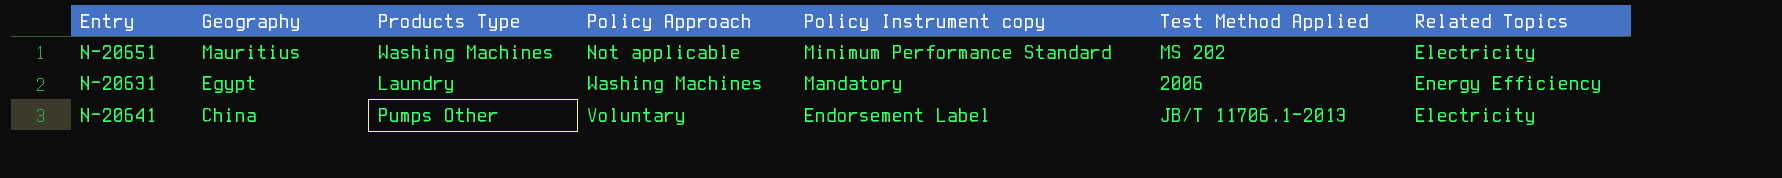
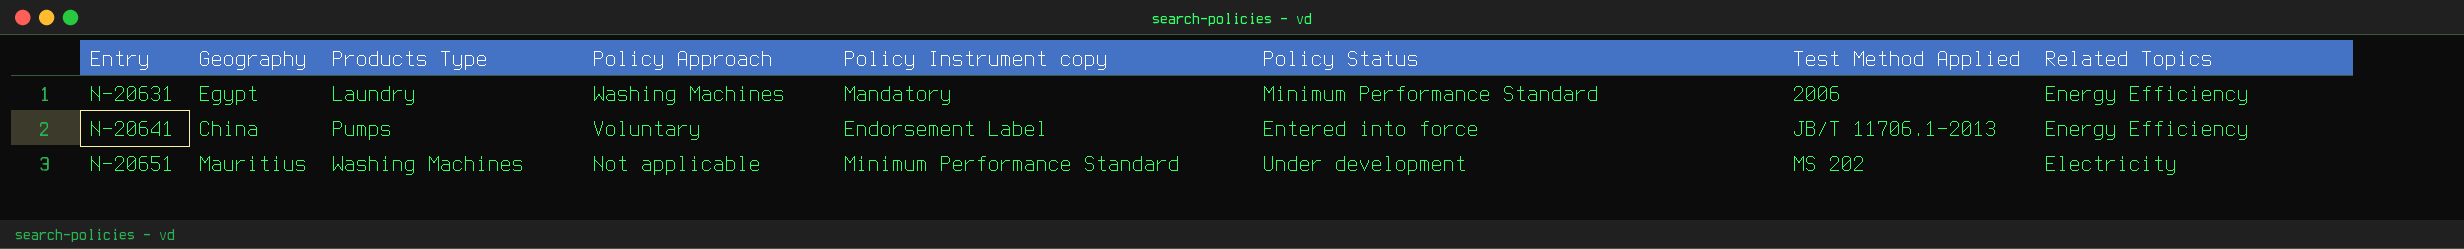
row order: Geography descending -> Entry ascending
column Policy Status | position: none -> 6
N-20641 | Products Type: Pumps Other -> Pumps
N-20641 | Related Topics: Electricity -> Energy Efficiency

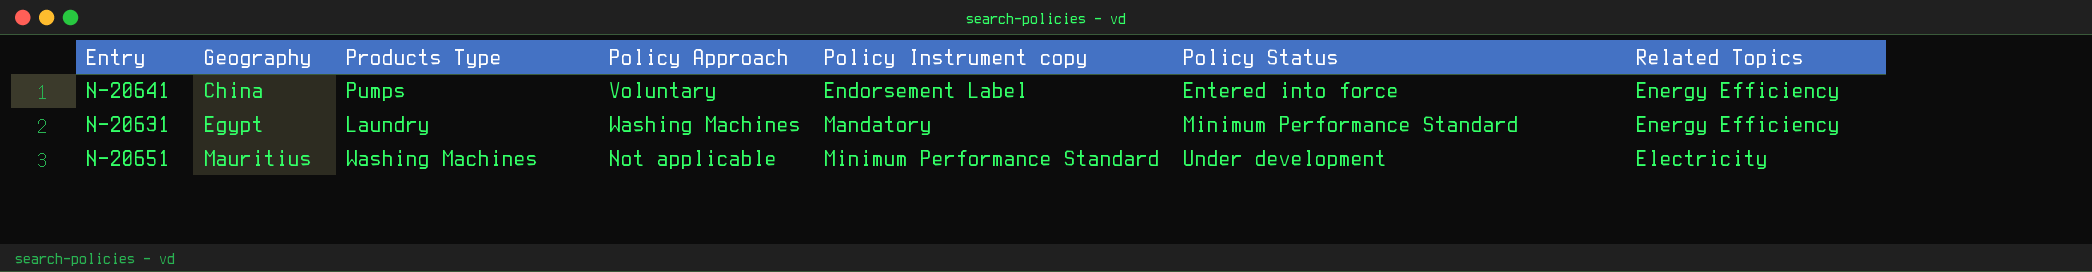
row order: Entry ascending -> Geography ascending
column Test Method Applied | position: 7 -> none

